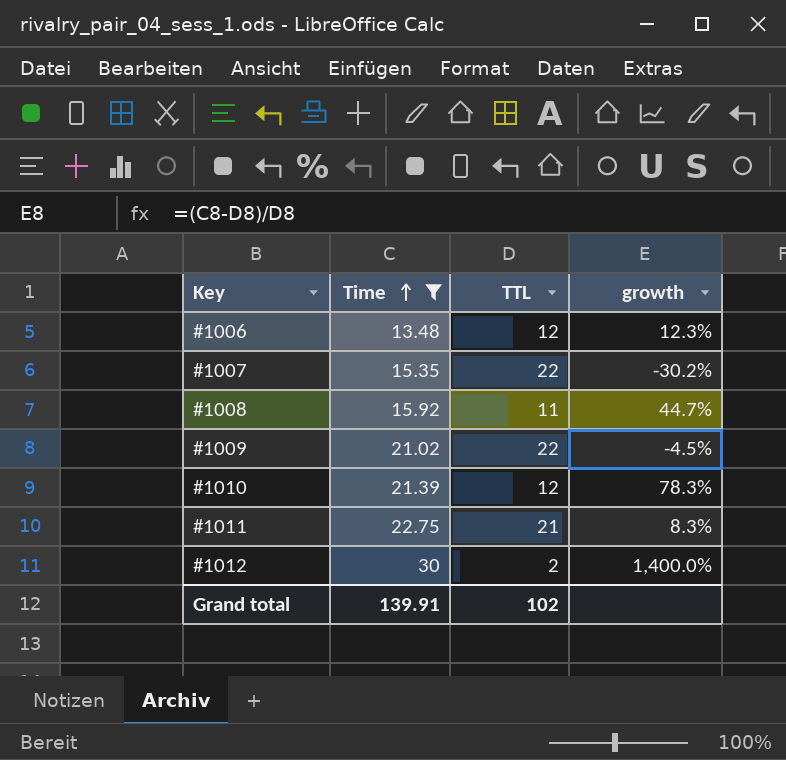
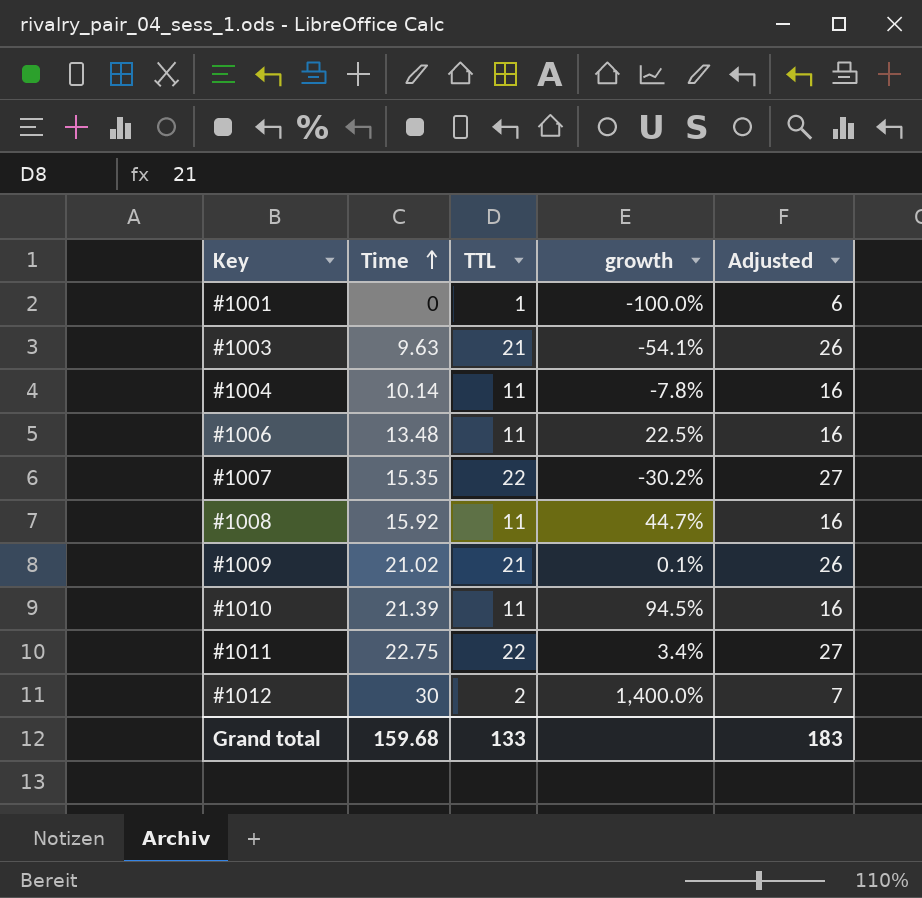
filter: Time >= 13.48 -> none
column Adjusted | formula: none -> [TTL] + 5
#1006 | TTL: 12 -> 11
#1006 | growth: 12.3% -> 22.5%
#1009 | TTL: 22 -> 21
#1009 | growth: -4.5% -> 0.1%
#1010 | TTL: 12 -> 11
#1010 | growth: 78.3% -> 94.5%
#1011 | TTL: 21 -> 22
#1011 | growth: 8.3% -> 3.4%
Grand total | Time: 139.91 -> 159.68
Grand total | TTL: 102 -> 133

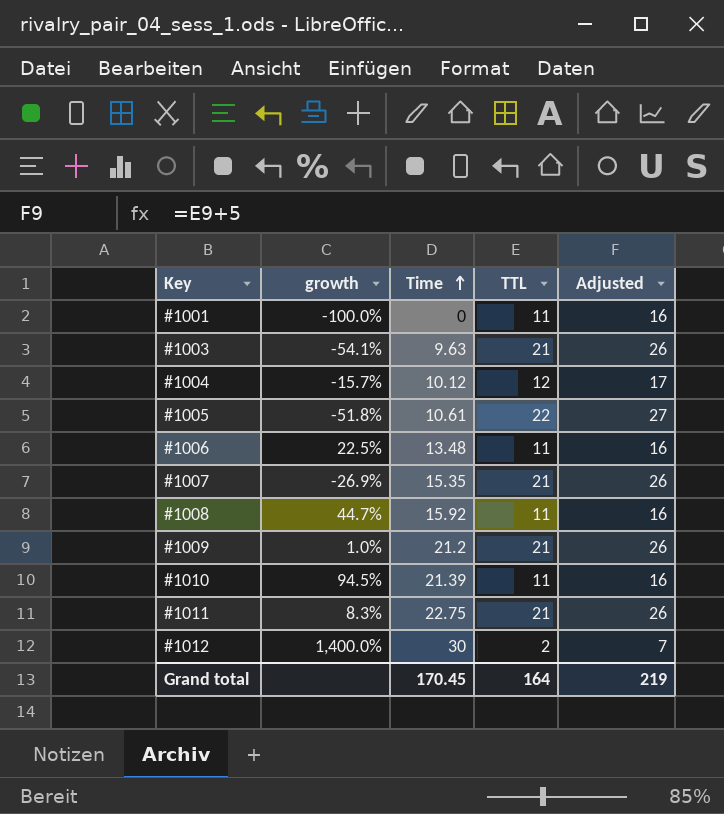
column growth | position: 4 -> 2
#1001 | TTL: 1 -> 11
#1001 | Adjusted: 6 -> 16
#1004 | growth: -7.8% -> -15.7%
#1004 | Time: 10.14 -> 10.12
#1004 | TTL: 11 -> 12
#1004 | Adjusted: 16 -> 17
row #1005: none -> -51.8% | 10.61 | 22 | 27
#1007 | growth: -30.2% -> -26.9%
#1007 | TTL: 22 -> 21
#1007 | Adjusted: 27 -> 26
#1009 | growth: 0.1% -> 1.0%
#1009 | Time: 21.02 -> 21.2
#1011 | growth: 3.4% -> 8.3%
#1011 | TTL: 22 -> 21
#1011 | Adjusted: 27 -> 26
Grand total | Time: 159.68 -> 170.45
Grand total | TTL: 133 -> 164
Grand total | Adjusted: 183 -> 219

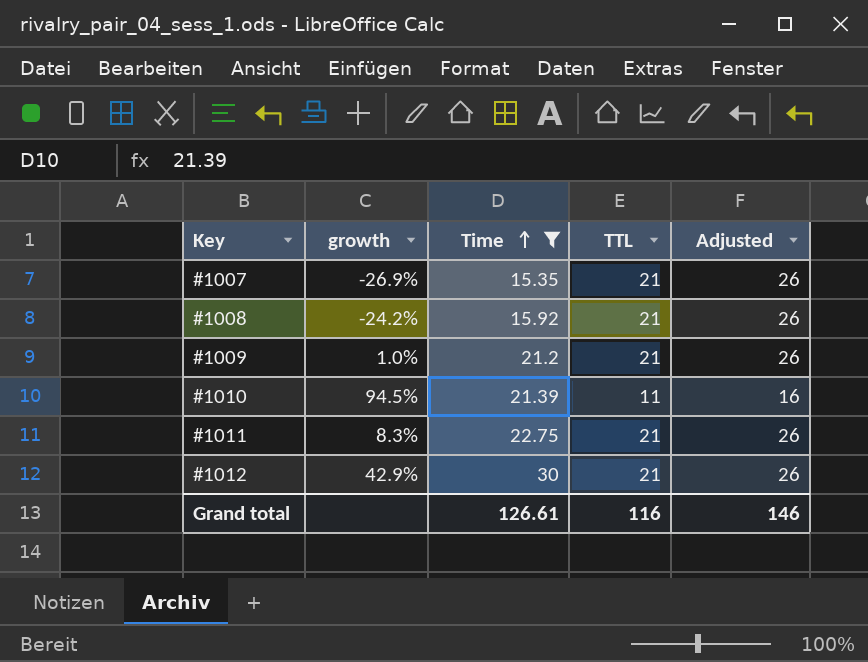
filter: none -> Time >= 15.35
#1008 | growth: 44.7% -> -24.2%
#1008 | TTL: 11 -> 21
#1008 | Adjusted: 16 -> 26
#1012 | growth: 1,400.0% -> 42.9%
#1012 | TTL: 2 -> 21
#1012 | Adjusted: 7 -> 26
Grand total | Time: 170.45 -> 126.61
Grand total | TTL: 164 -> 116
Grand total | Adjusted: 219 -> 146

